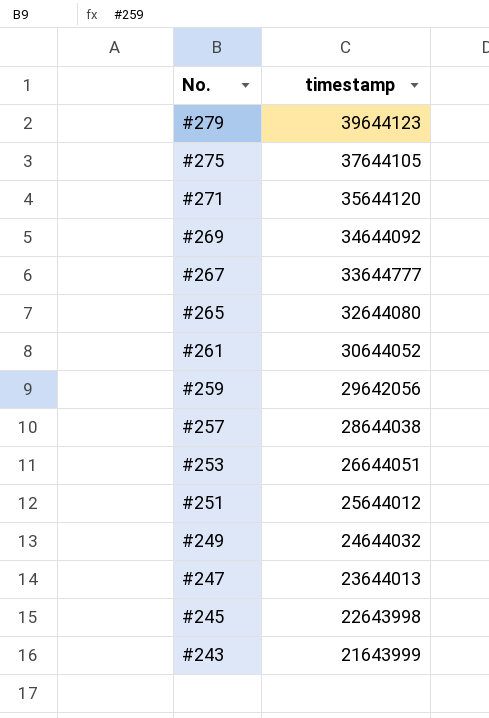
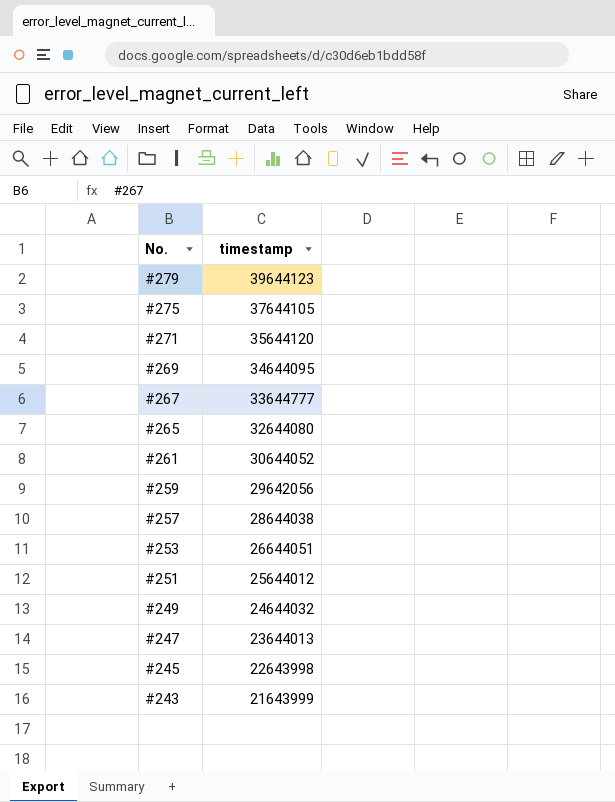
#269 | timestamp: 34644092 -> 34644095

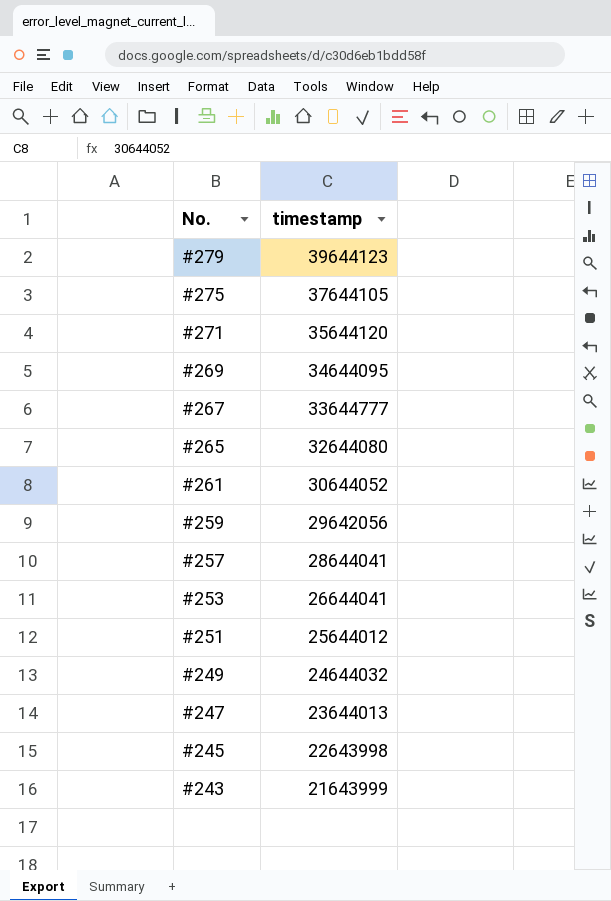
#257 | timestamp: 28644038 -> 28644041
#253 | timestamp: 26644051 -> 26644041

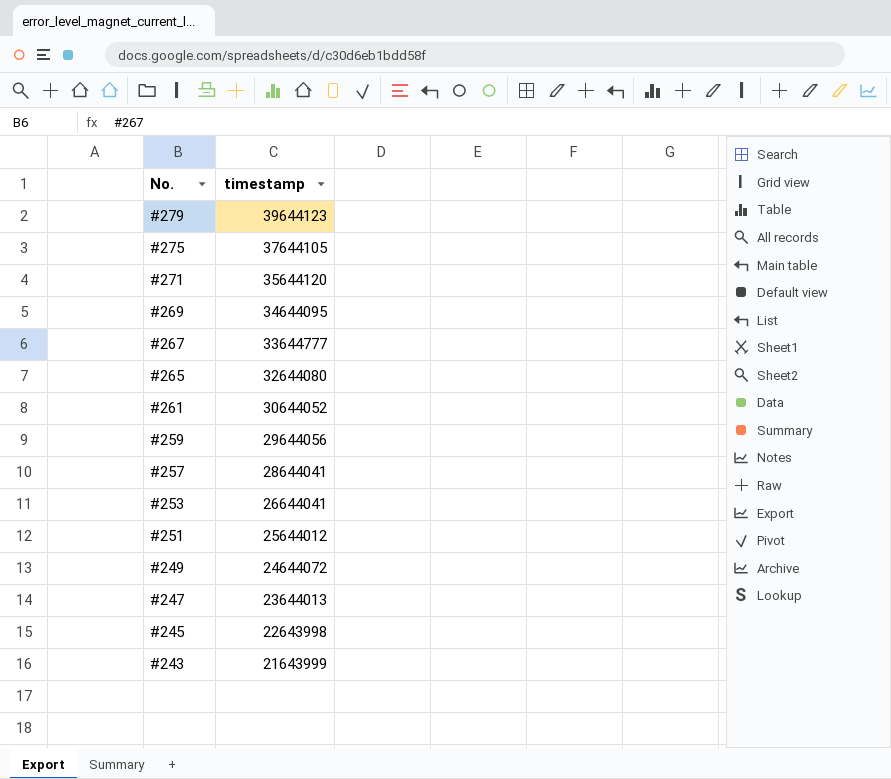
#259 | timestamp: 29642056 -> 29644056
#249 | timestamp: 24644032 -> 24644072

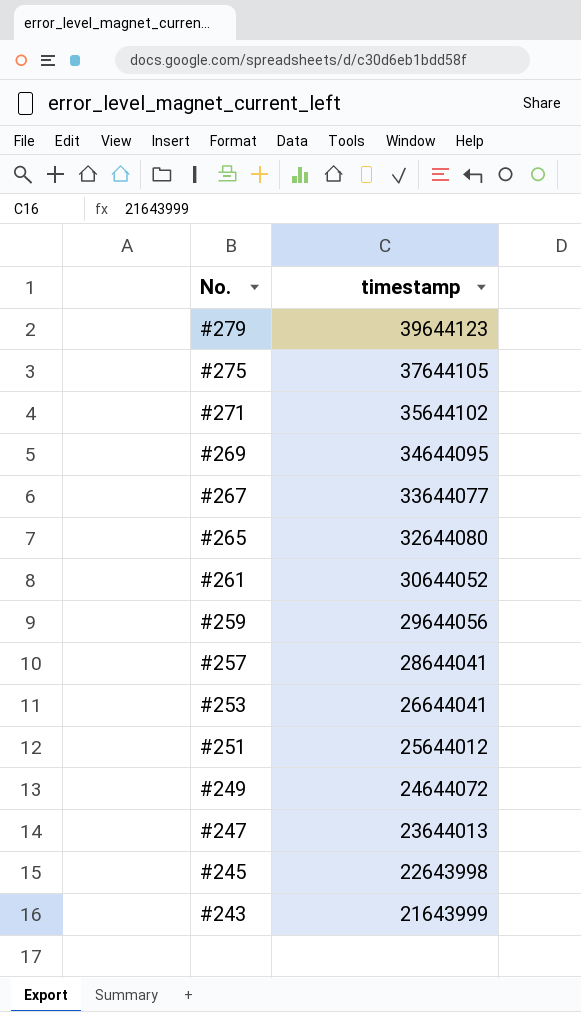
#271 | timestamp: 35644120 -> 35644102
#267 | timestamp: 33644777 -> 33644077

